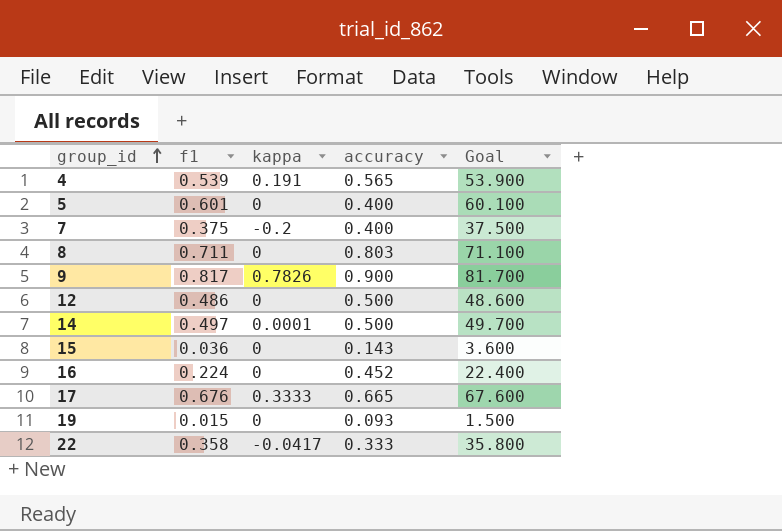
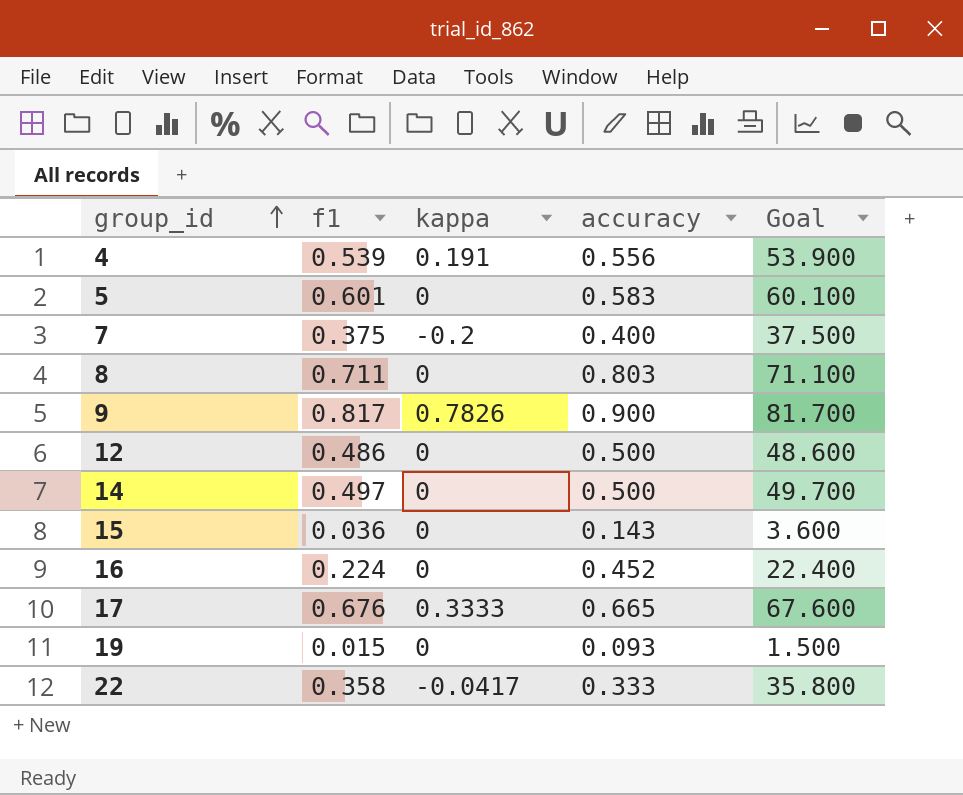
4 | accuracy: 0.565 -> 0.556
5 | accuracy: 0.400 -> 0.583
14 | kappa: 0.0001 -> 0

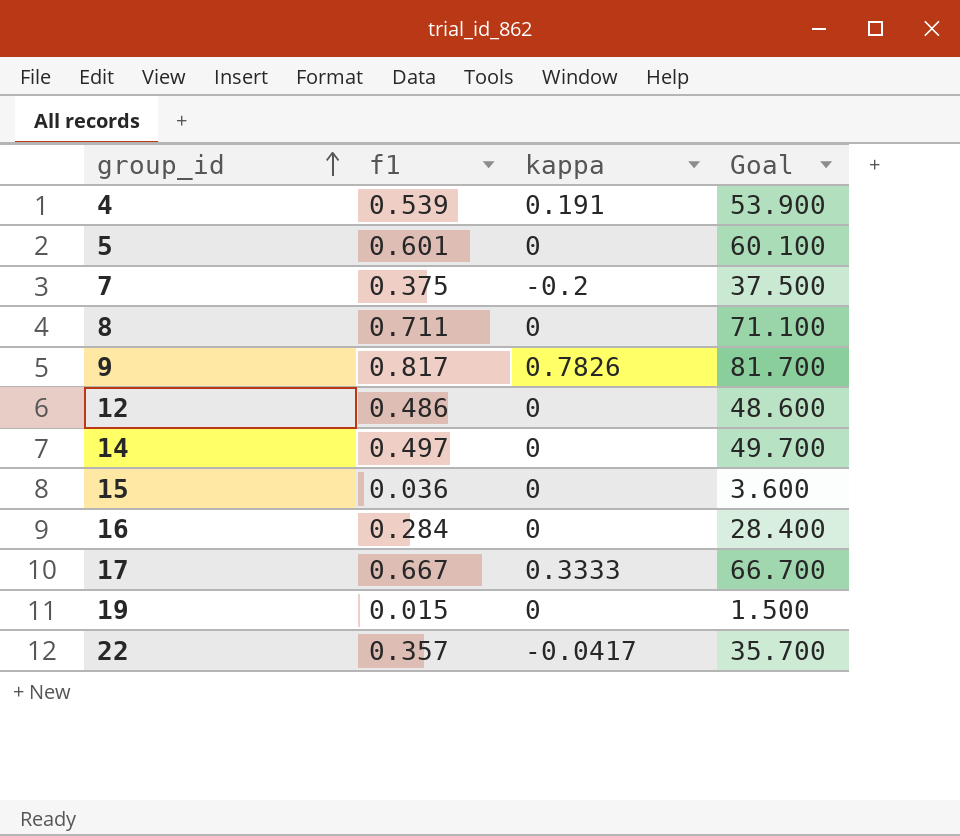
column accuracy | position: 4 -> none
16 | f1: 0.224 -> 0.284
16 | Goal: 22.400 -> 28.400
17 | f1: 0.676 -> 0.667
17 | Goal: 67.600 -> 66.700
22 | f1: 0.358 -> 0.357
22 | Goal: 35.800 -> 35.700

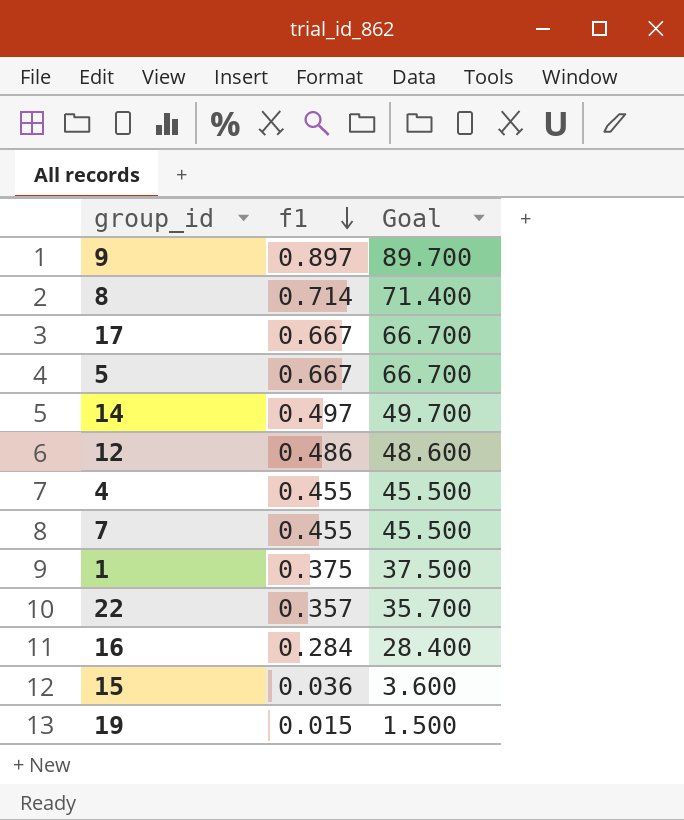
row order: group_id ascending -> f1 descending
column kappa | position: 3 -> none
9 | f1: 0.817 -> 0.897
9 | Goal: 81.700 -> 89.700
8 | f1: 0.711 -> 0.714
8 | Goal: 71.100 -> 71.400
5 | f1: 0.601 -> 0.667
5 | Goal: 60.100 -> 66.700
4 | f1: 0.539 -> 0.455
4 | Goal: 53.900 -> 45.500
7 | f1: 0.375 -> 0.455
7 | Goal: 37.500 -> 45.500
row 1: none -> 0.375 | 37.500

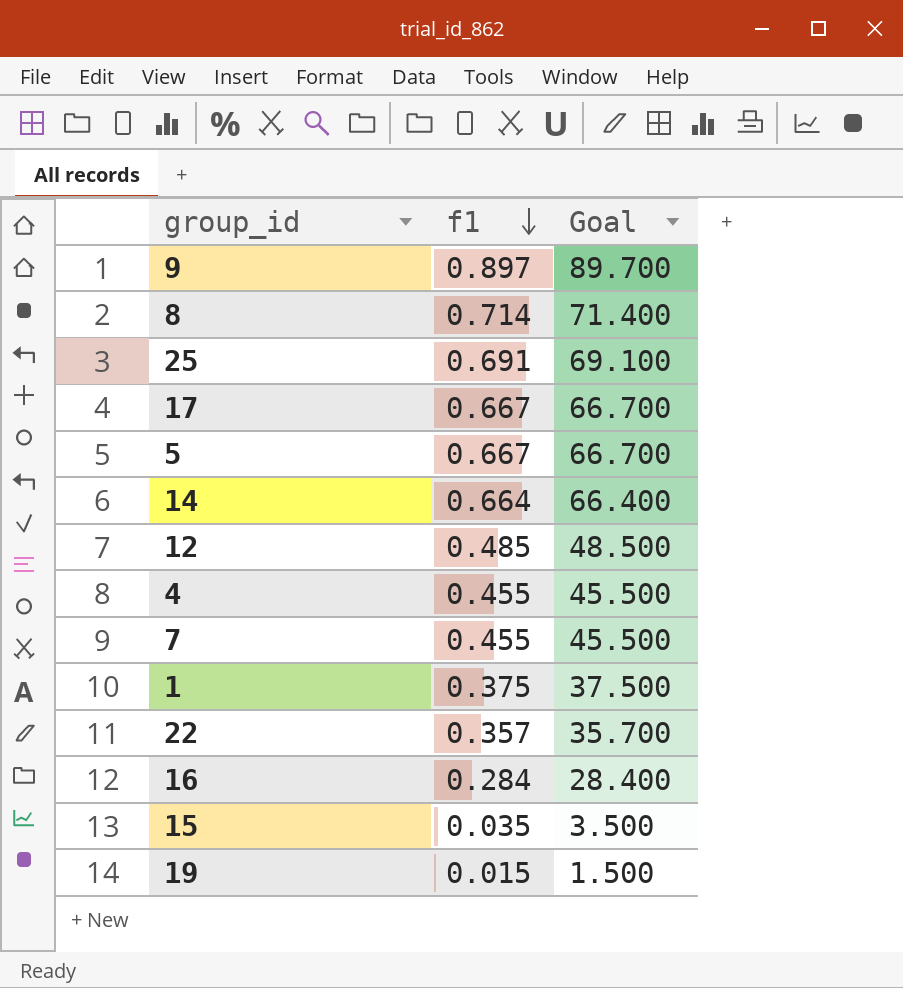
row 25: none -> 0.691 | 69.100
14 | f1: 0.497 -> 0.664
14 | Goal: 49.700 -> 66.400
12 | f1: 0.486 -> 0.485
12 | Goal: 48.600 -> 48.500
15 | f1: 0.036 -> 0.035
15 | Goal: 3.600 -> 3.500

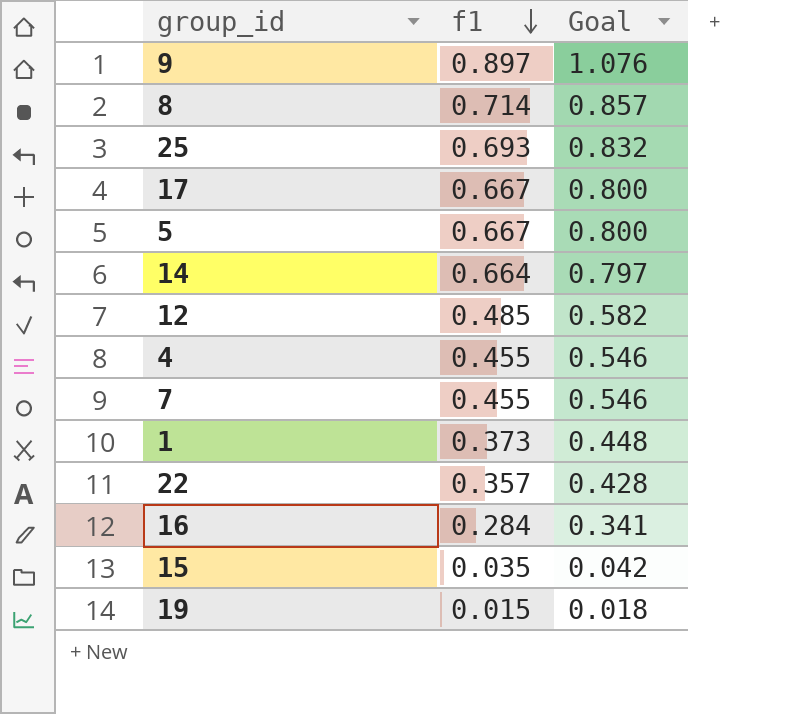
column Goal | formula: [f1] * 100 -> [f1] * 1.2
25 | f1: 0.691 -> 0.693
1 | f1: 0.375 -> 0.373

